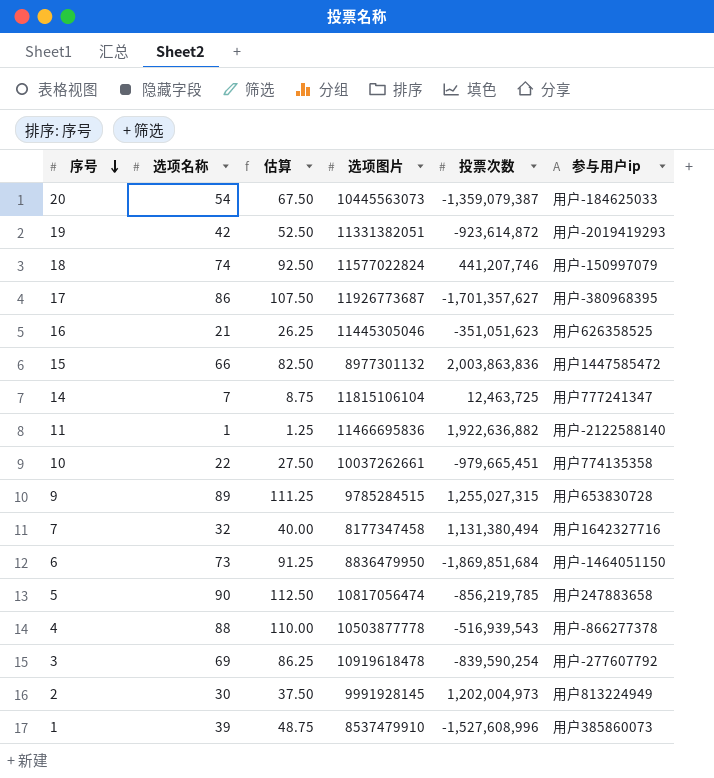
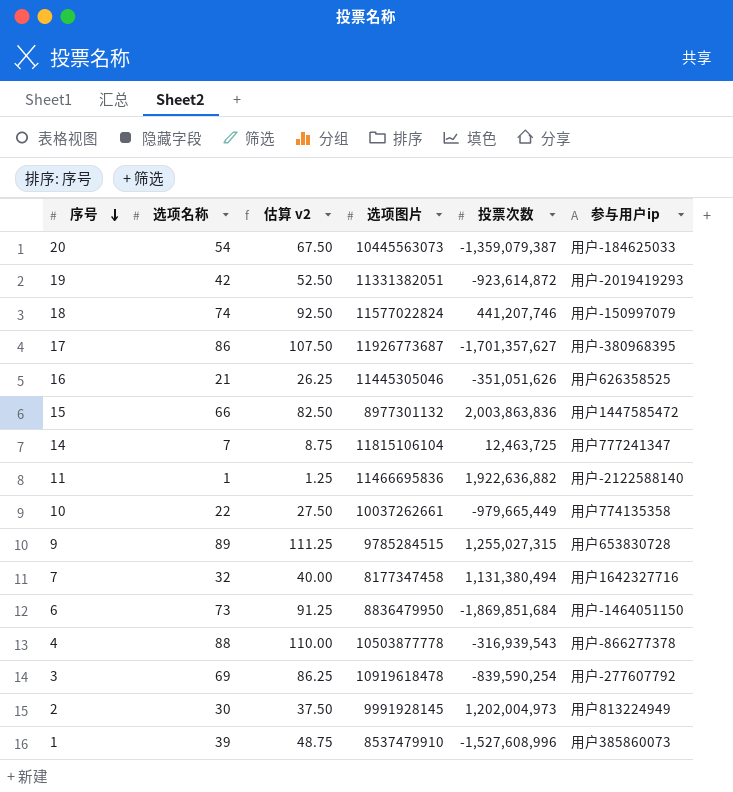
column name: 估算 -> 估算 v2
row 5: 90 | 112.50 | 10817056474 | -856,219,785 | 用户247883658 -> none
16 | 投票次数: -351,051,623 -> -351,051,626
10 | 投票次数: -979,665,451 -> -979,665,449
4 | 投票次数: -516,939,543 -> -316,939,543

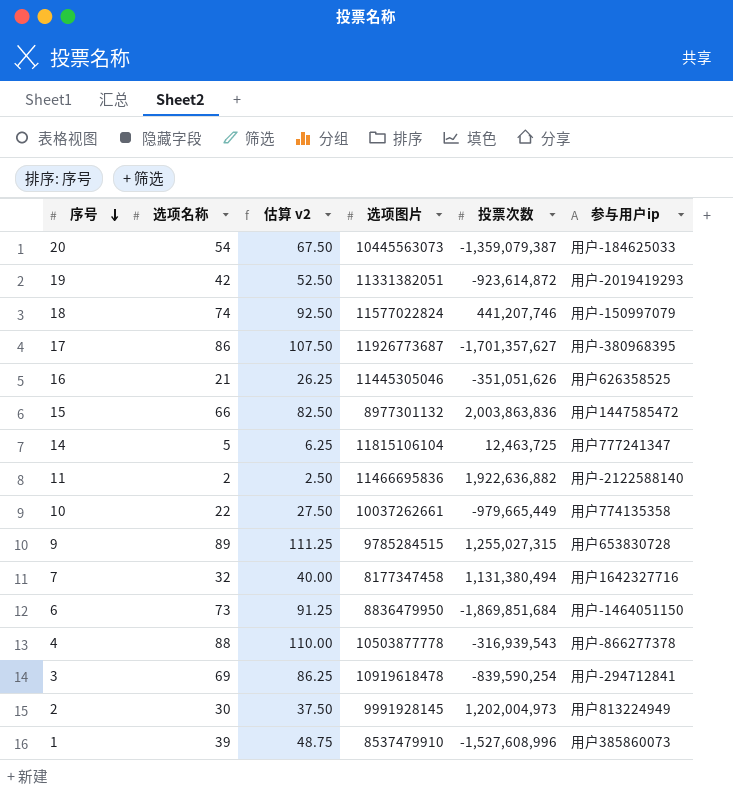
14 | 选项名称: 7 -> 5
14 | 估算 v2: 8.75 -> 6.25
11 | 选项名称: 1 -> 2
11 | 估算 v2: 1.25 -> 2.50
3 | 参与用户ip: 用户-277607792 -> 用户-294712841

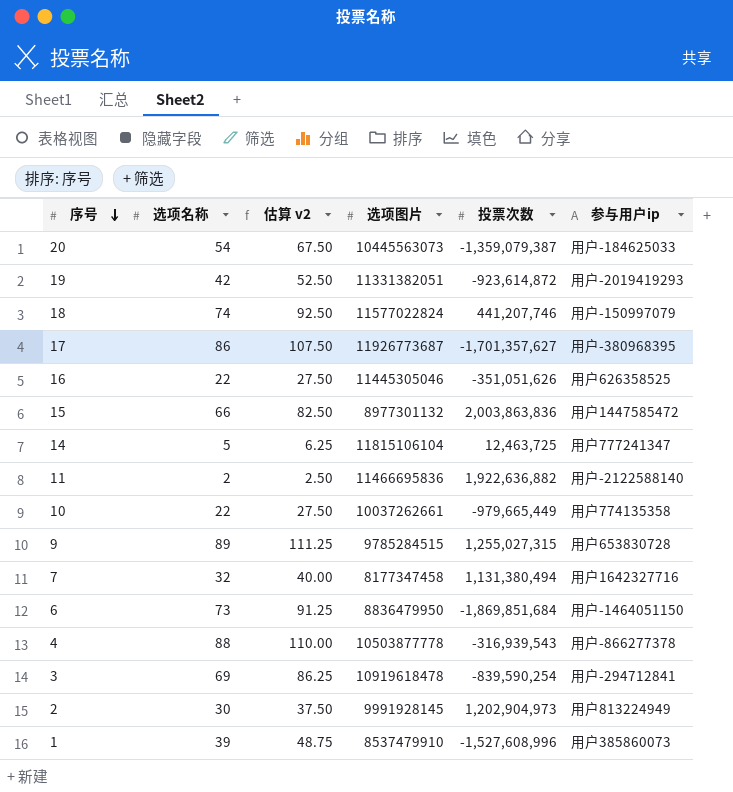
16 | 选项名称: 21 -> 22
16 | 估算 v2: 26.25 -> 27.50
2 | 投票次数: 1,202,004,973 -> 1,202,904,973

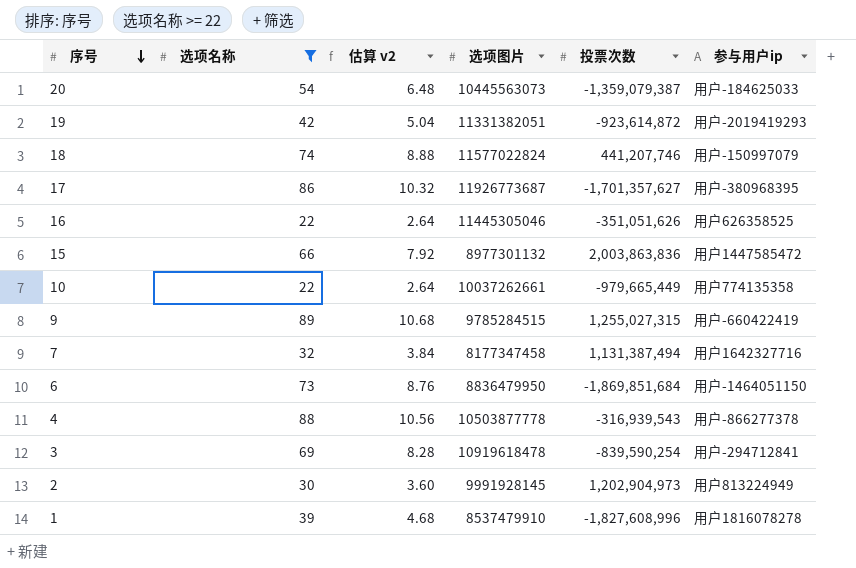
filter: none -> 选项名称 >= 22
column 估算 v2 | formula: [选项名称] * 1.25 -> [选项名称] * 0.12
9 | 参与用户ip: 用户653830728 -> 用户-660422419
7 | 投票次数: 1,131,380,494 -> 1,131,387,494
1 | 投票次数: -1,527,608,996 -> -1,827,608,996
1 | 参与用户ip: 用户385860073 -> 用户1816078278

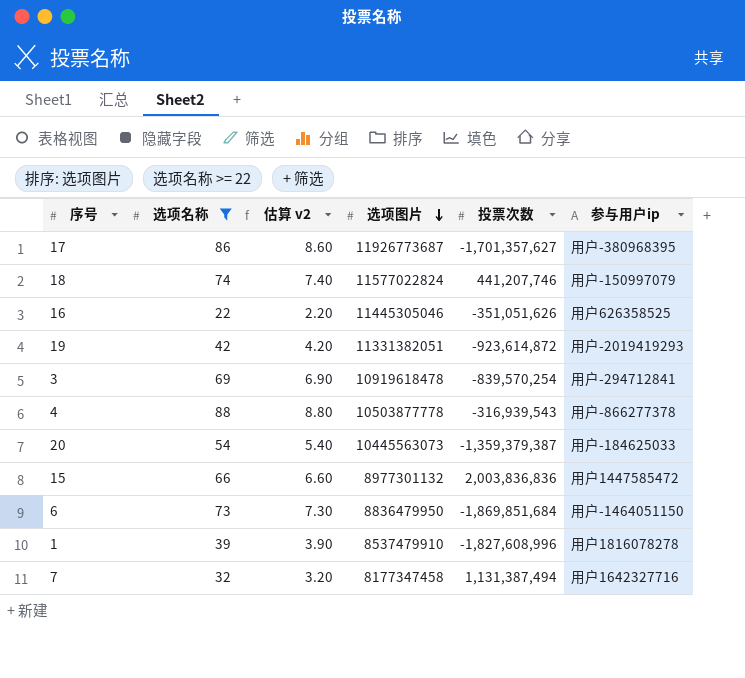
row order: 序号 descending -> 选项图片 descending
column 估算 v2 | formula: [选项名称] * 0.12 -> [选项名称] * 0.1
row 10: 22 | 2.64 | 10037262661 | -979,665,449 | 用户774135358 -> none
row 9: 89 | 10.68 | 9785284515 | 1,255,027,315 | 用户-660422419 -> none
row 2: 30 | 3.60 | 9991928145 | 1,202,904,973 | 用户813224949 -> none
3 | 投票次数: -839,590,254 -> -839,570,254
20 | 投票次数: -1,359,079,387 -> -1,359,379,387
15 | 投票次数: 2,003,863,836 -> 2,003,836,836

